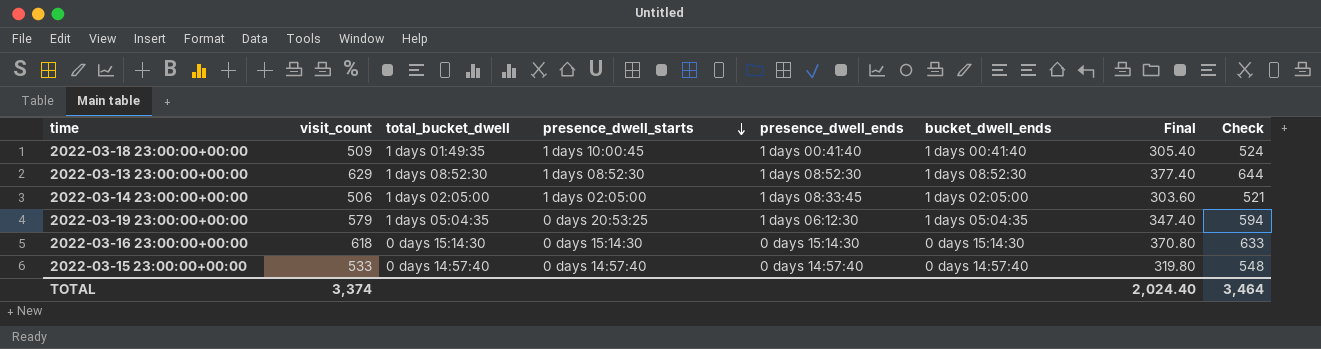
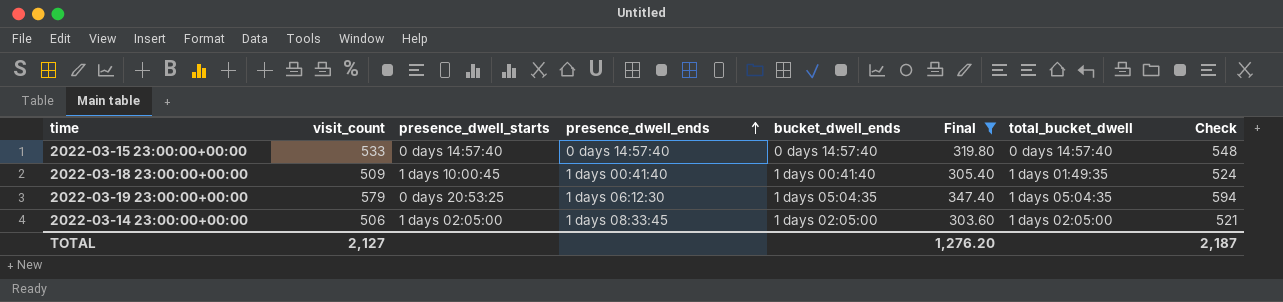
filter: none -> Final <= 347.40
row order: presence_dwell_starts descending -> presence_dwell_ends ascending
column total_bucket_dwell | position: 3 -> 7
TOTAL | visit_count: 3,374 -> 2,127
TOTAL | Final: 2,024.40 -> 1,276.20
TOTAL | Check: 3,464 -> 2,187

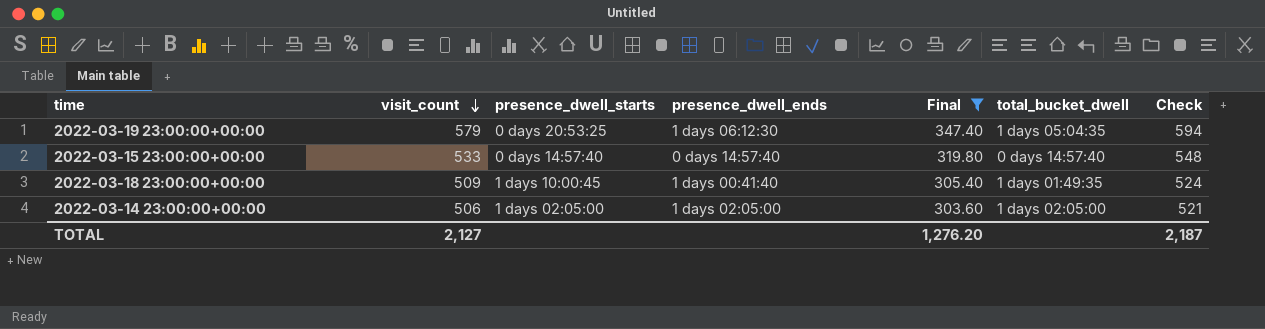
row order: presence_dwell_ends ascending -> visit_count descending
column bucket_dwell_ends | position: 5 -> none
2022-03-14 23:00:00+00:00 | presence_dwell_ends: 1 days 08:33:45 -> 1 days 02:05:00

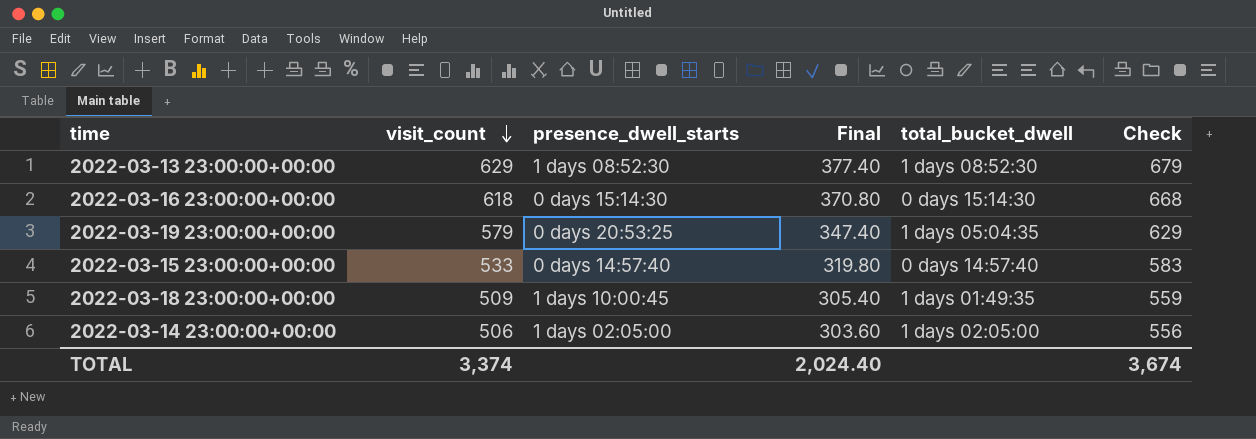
filter: Final <= 347.40 -> none
column presence_dwell_ends | position: 4 -> none
column Check | formula: [visit_count] + 15 -> [visit_count] + 50
TOTAL | visit_count: 2,127 -> 3,374
TOTAL | Final: 1,276.20 -> 2,024.40
TOTAL | Check: 2,187 -> 3,674

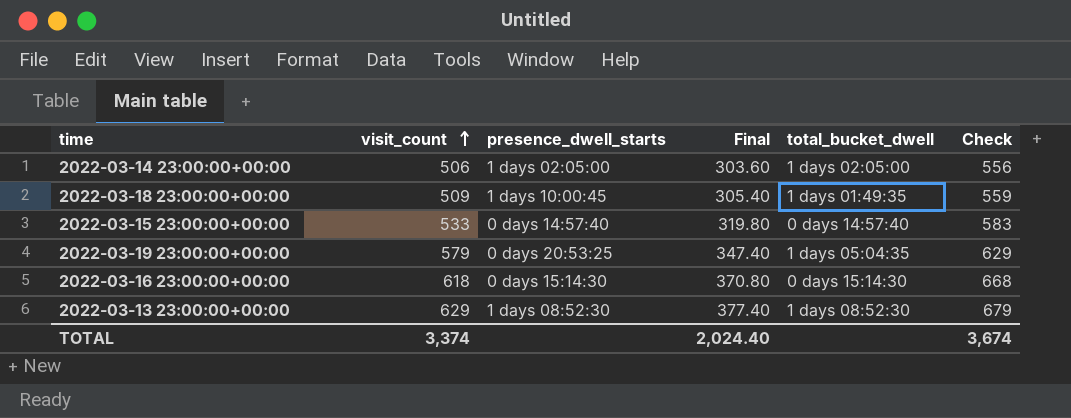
row order: visit_count descending -> visit_count ascending

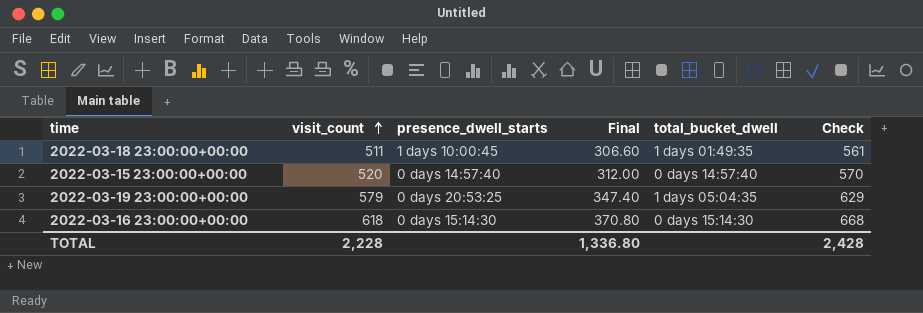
row 2022-03-14 23:00:00+00:00: 506 | 1 days 02:05:00 | 303.60 | 1 days 02:05:00 | 556 -> none
row 2022-03-13 23:00:00+00:00: 629 | 1 days 08:52:30 | 377.40 | 1 days 08:52:30 | 679 -> none
2022-03-18 23:00:00+00:00 | visit_count: 509 -> 511
2022-03-18 23:00:00+00:00 | Final: 305.40 -> 306.60
2022-03-18 23:00:00+00:00 | Check: 559 -> 561
2022-03-15 23:00:00+00:00 | visit_count: 533 -> 520
2022-03-15 23:00:00+00:00 | Final: 319.80 -> 312.00
2022-03-15 23:00:00+00:00 | Check: 583 -> 570
TOTAL | visit_count: 3,374 -> 2,228
TOTAL | Final: 2,024.40 -> 1,336.80
TOTAL | Check: 3,674 -> 2,428

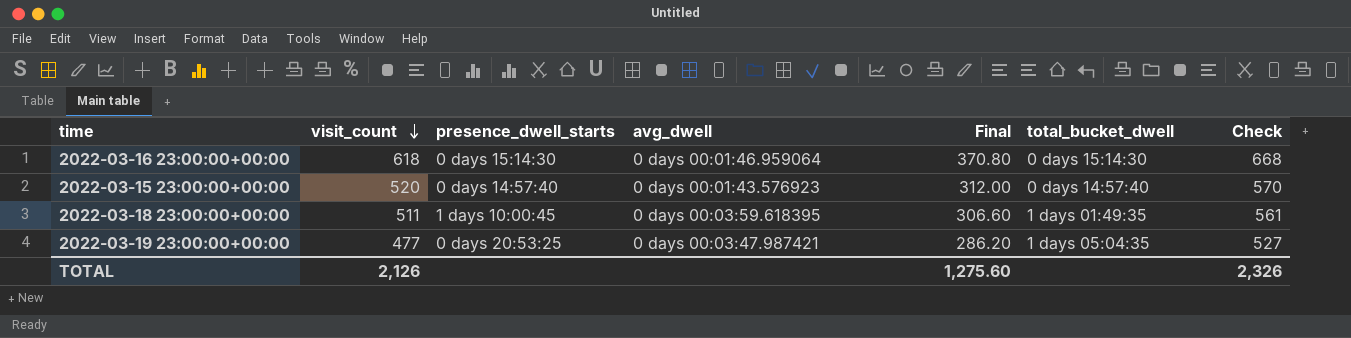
row order: visit_count ascending -> visit_count descending
column avg_dwell | position: none -> 4
2022-03-19 23:00:00+00:00 | visit_count: 579 -> 477
2022-03-19 23:00:00+00:00 | Final: 347.40 -> 286.20
2022-03-19 23:00:00+00:00 | Check: 629 -> 527
TOTAL | visit_count: 2,228 -> 2,126
TOTAL | Final: 1,336.80 -> 1,275.60
TOTAL | Check: 2,428 -> 2,326

